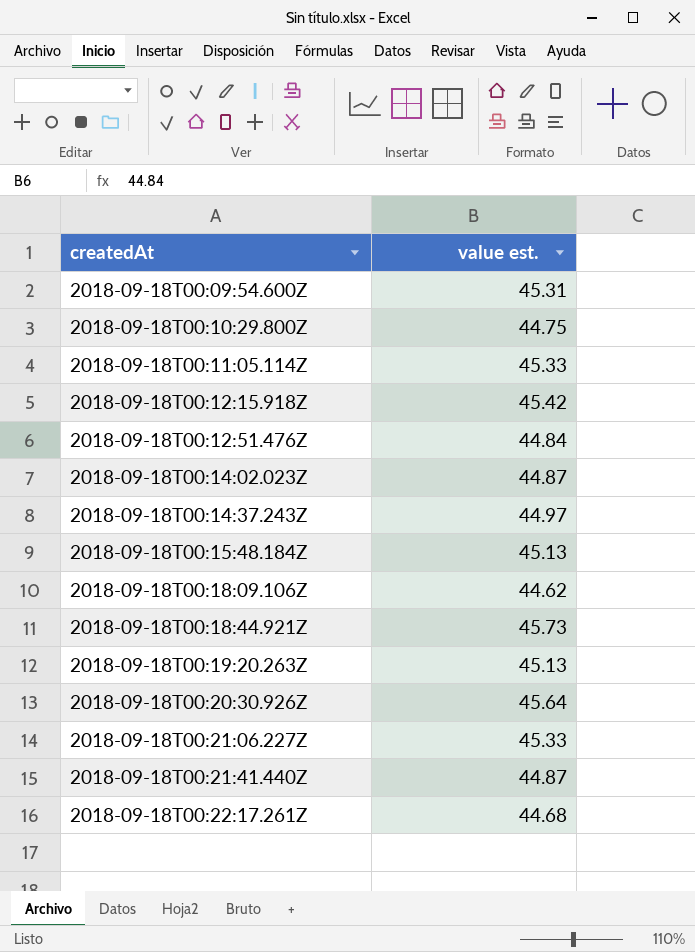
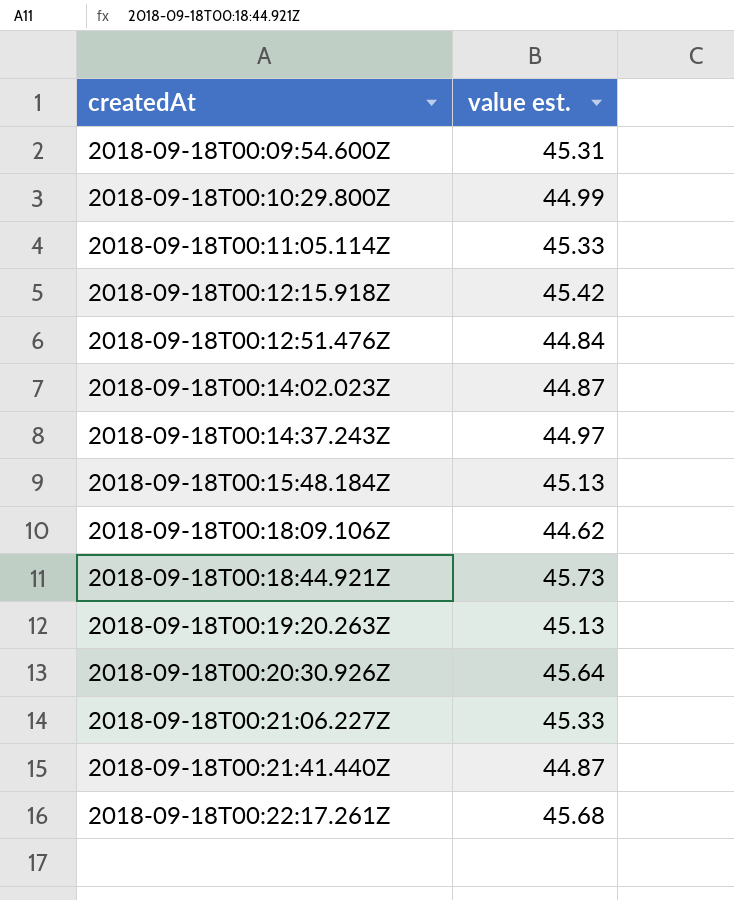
2018-09-18T00:10:29.800Z | value est.: 44.75 -> 44.99
2018-09-18T00:22:17.261Z | value est.: 44.68 -> 45.68

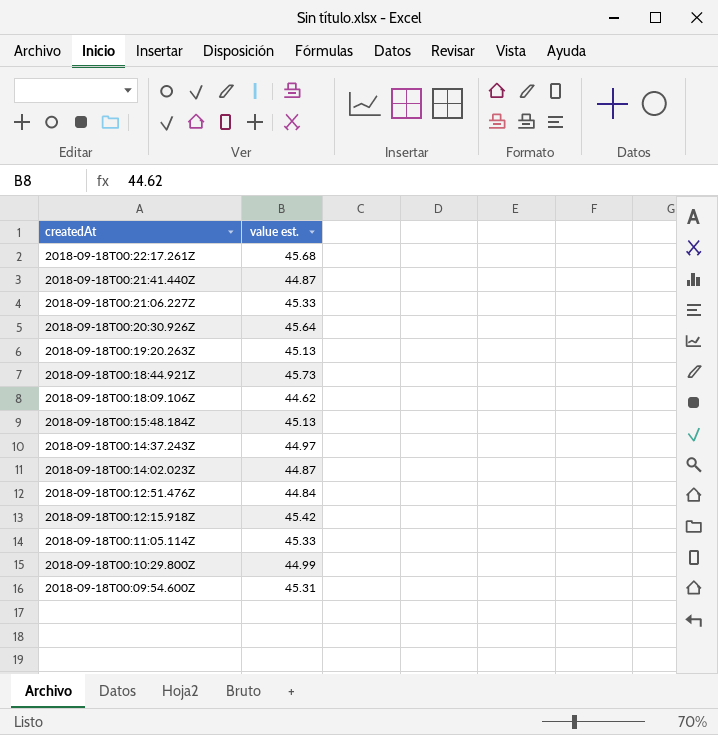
row order: createdAt ascending -> createdAt descending

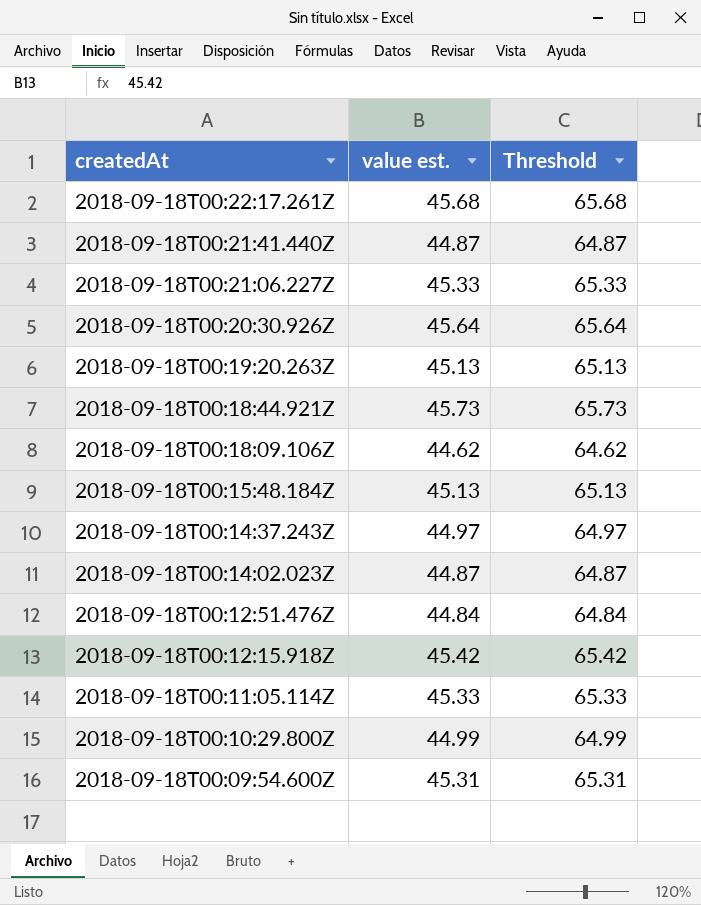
column Threshold | formula: none -> [value est.] + 20

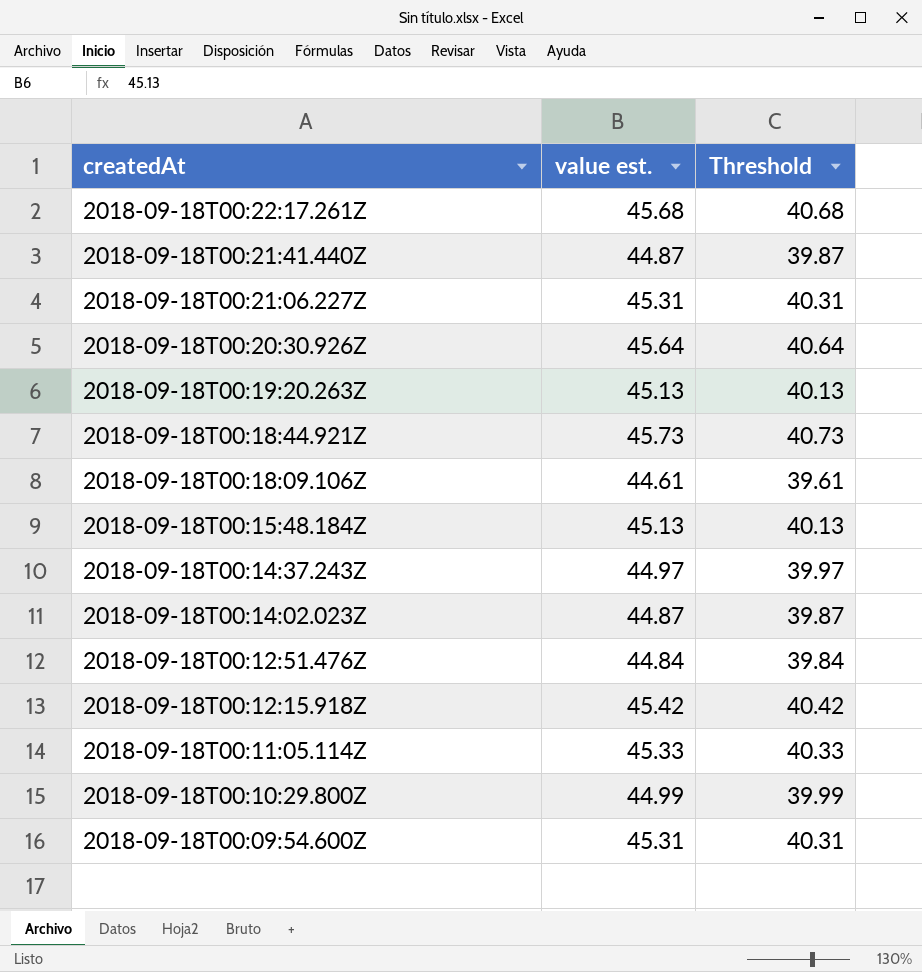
column Threshold | formula: [value est.] + 20 -> [value est.] - 5
2018-09-18T00:21:06.227Z | value est.: 45.33 -> 45.31
2018-09-18T00:18:09.106Z | value est.: 44.62 -> 44.61

